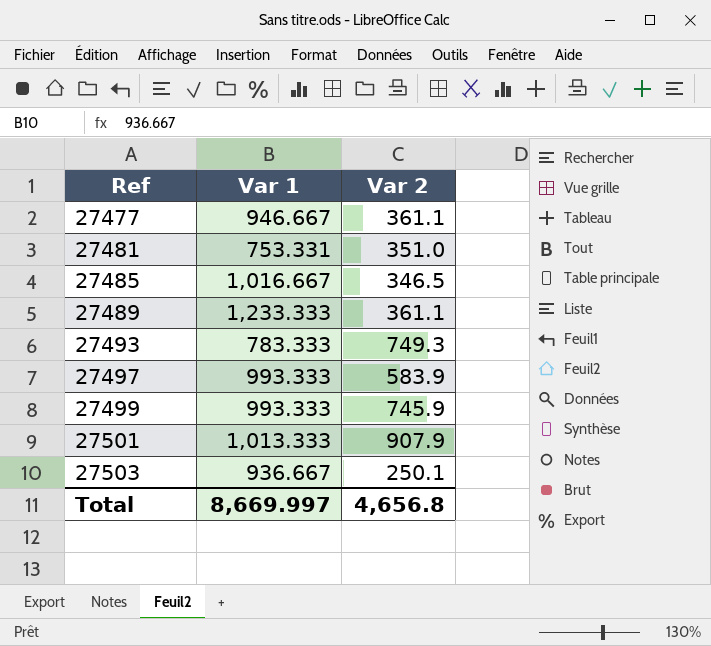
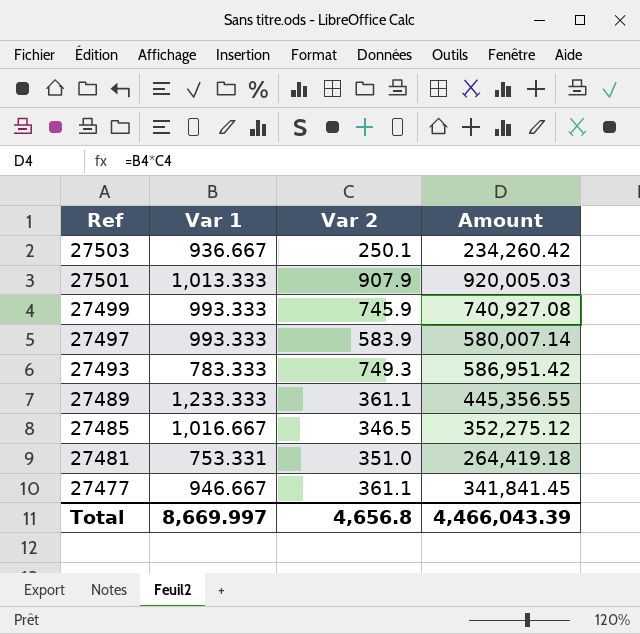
row order: Ref ascending -> Ref descending
column Amount | formula: none -> [Var 1] * [Var 2]

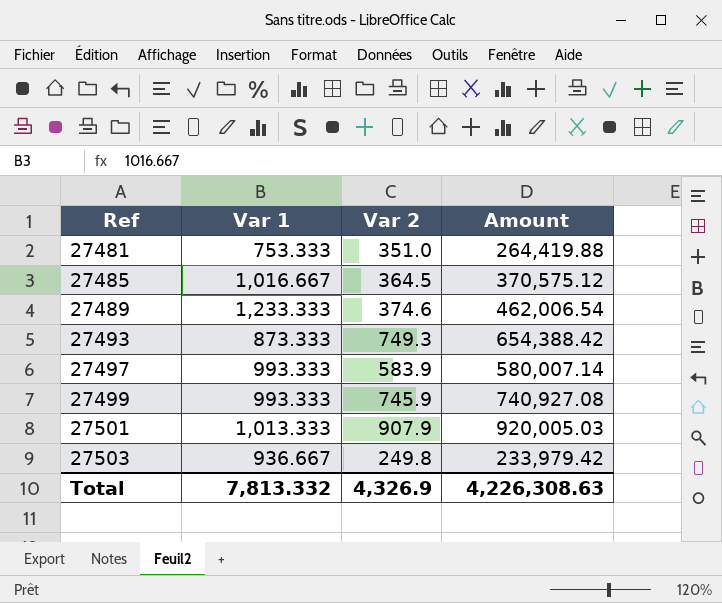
row order: Ref descending -> Ref ascending
row 27477: 946.667 | 361.1 | 341,841.45 -> none
27481 | Var 1: 753.331 -> 753.333
27481 | Amount: 264,419.18 -> 264,419.88
27485 | Var 2: 346.5 -> 364.5
27485 | Amount: 352,275.12 -> 370,575.12
27489 | Var 2: 361.1 -> 374.6
27489 | Amount: 445,356.55 -> 462,006.54
27493 | Var 1: 783.333 -> 873.333
27493 | Amount: 586,951.42 -> 654,388.42
27503 | Var 2: 250.1 -> 249.8
27503 | Amount: 234,260.42 -> 233,979.42
Total | Var 1: 8,669.997 -> 7,813.332
Total | Var 2: 4,656.8 -> 4,326.9
Total | Amount: 4,466,043.39 -> 4,226,308.63

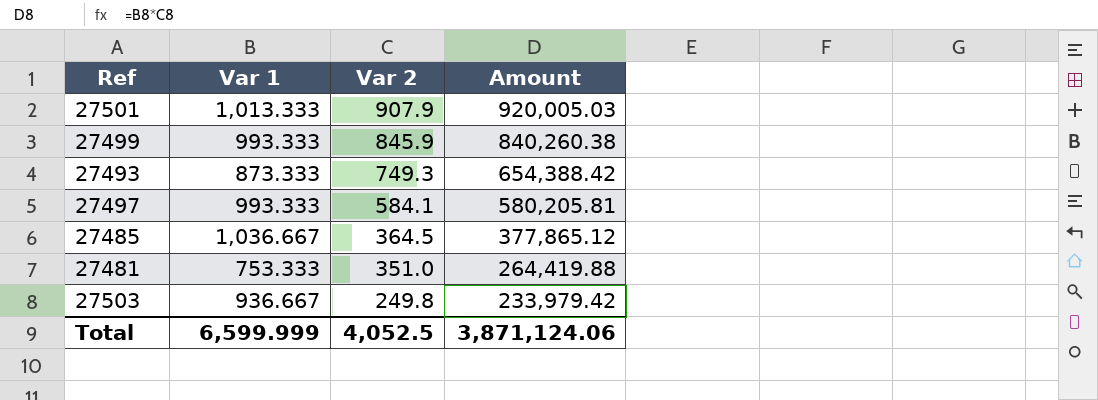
row order: Ref ascending -> Var 2 descending
row 27489: 1,233.333 | 374.6 | 462,006.54 -> none
27499 | Var 2: 745.9 -> 845.9
27499 | Amount: 740,927.08 -> 840,260.38
27497 | Var 2: 583.9 -> 584.1
27497 | Amount: 580,007.14 -> 580,205.81
27485 | Var 1: 1,016.667 -> 1,036.667
27485 | Amount: 370,575.12 -> 377,865.12
Total | Var 1: 7,813.332 -> 6,599.999
Total | Var 2: 4,326.9 -> 4,052.5
Total | Amount: 4,226,308.63 -> 3,871,124.06

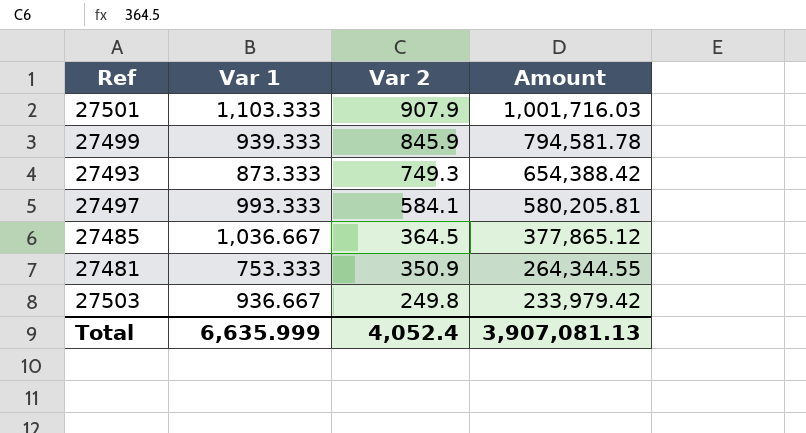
27501 | Var 1: 1,013.333 -> 1,103.333
27501 | Amount: 920,005.03 -> 1,001,716.03
27499 | Var 1: 993.333 -> 939.333
27499 | Amount: 840,260.38 -> 794,581.78
27481 | Var 2: 351.0 -> 350.9
27481 | Amount: 264,419.88 -> 264,344.55
Total | Var 1: 6,599.999 -> 6,635.999
Total | Var 2: 4,052.5 -> 4,052.4
Total | Amount: 3,871,124.06 -> 3,907,081.13

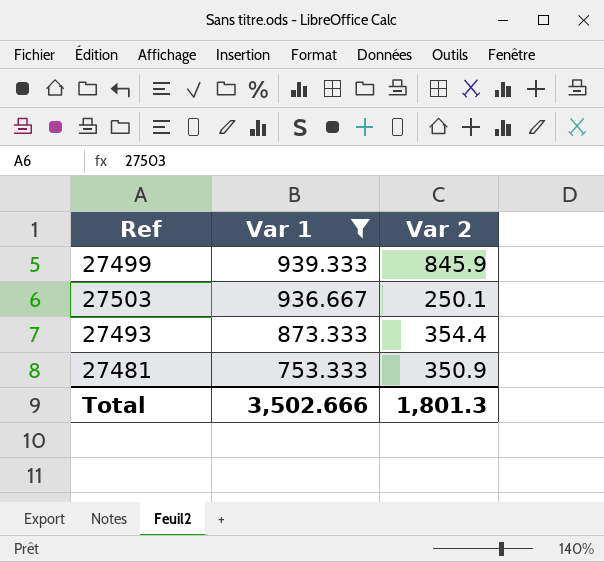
filter: none -> Var 1 <= 939.333
row order: Var 2 descending -> Var 1 descending
column Amount | formula: [Var 1] * [Var 2] -> none
27503 | Var 2: 249.8 -> 250.1
27493 | Var 2: 749.3 -> 354.4
Total | Var 1: 6,635.999 -> 3,502.666
Total | Var 2: 4,052.4 -> 1,801.3

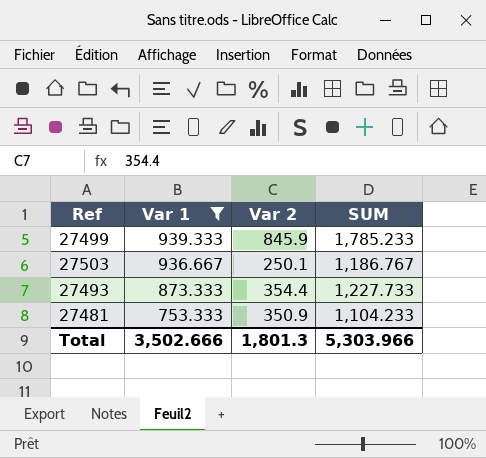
column SUM | formula: none -> [Var 1] + [Var 2]

